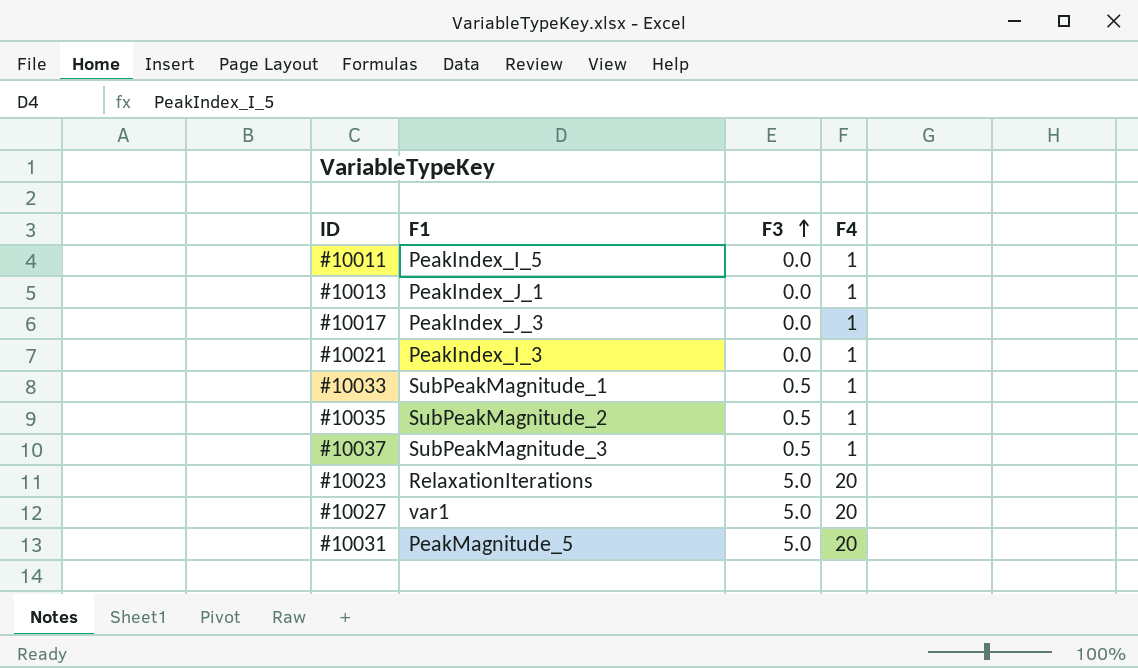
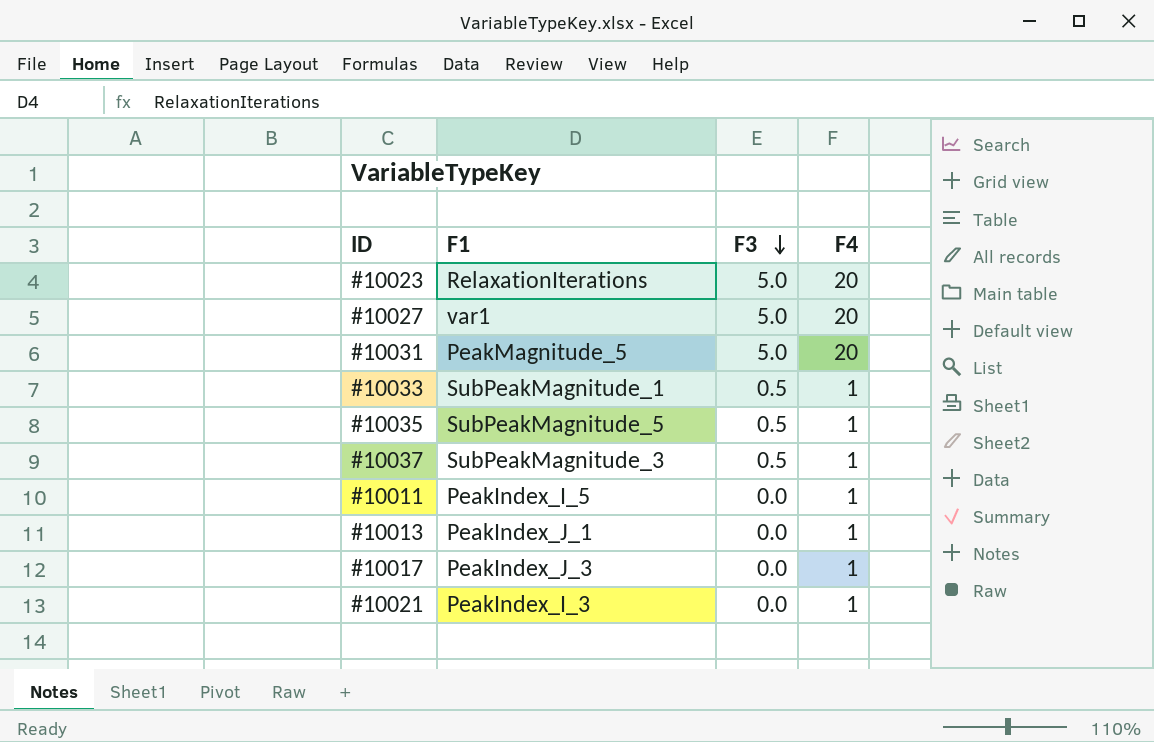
row order: F3 ascending -> F3 descending
#10035 | F1: SubPeakMagnitude_2 -> SubPeakMagnitude_5

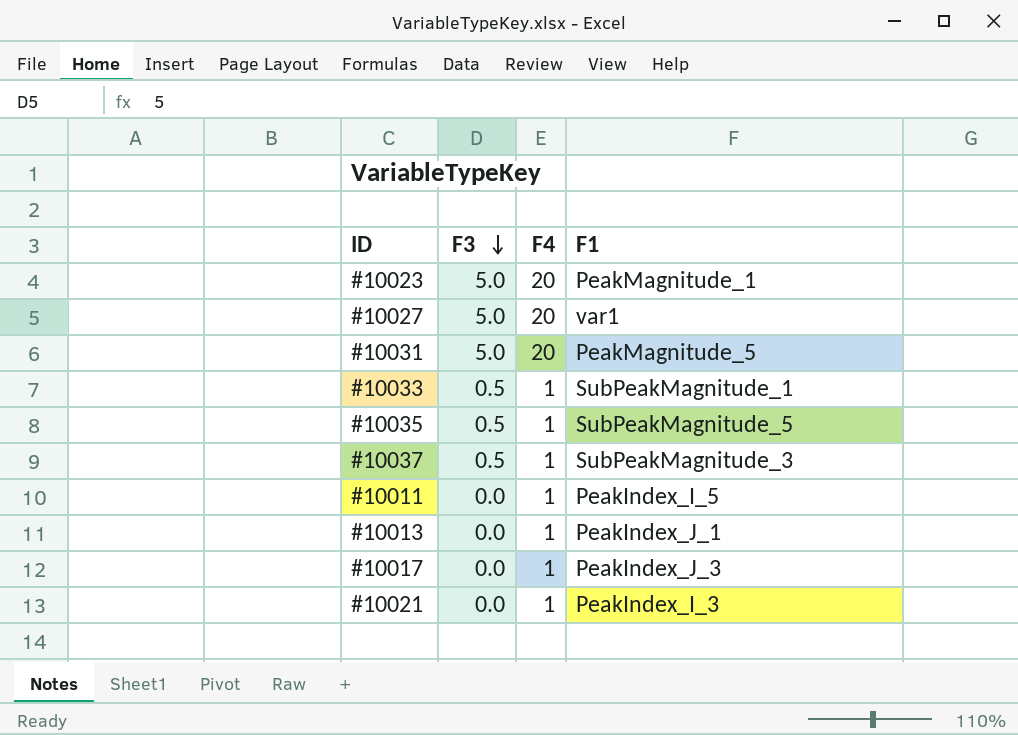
column F1 | position: 2 -> 4
#10023 | F1: RelaxationIterations -> PeakMagnitude_1

